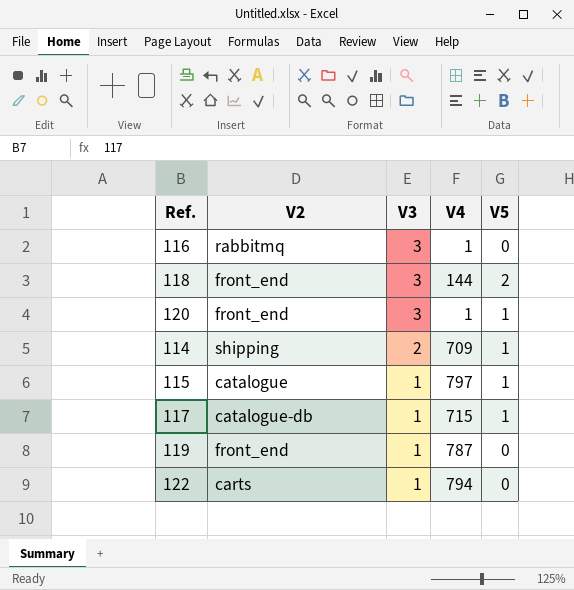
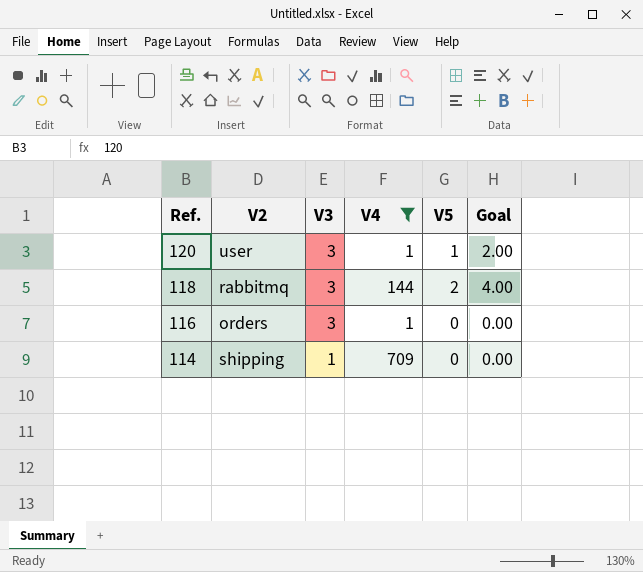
filter: none -> V4 <= 709
row order: V3 descending -> Ref. descending
column Goal | formula: none -> [V5] * 2
120 | V2: front_end -> user
118 | V2: front_end -> rabbitmq
116 | V2: rabbitmq -> orders
114 | V3: 2 -> 1
114 | V5: 1 -> 0

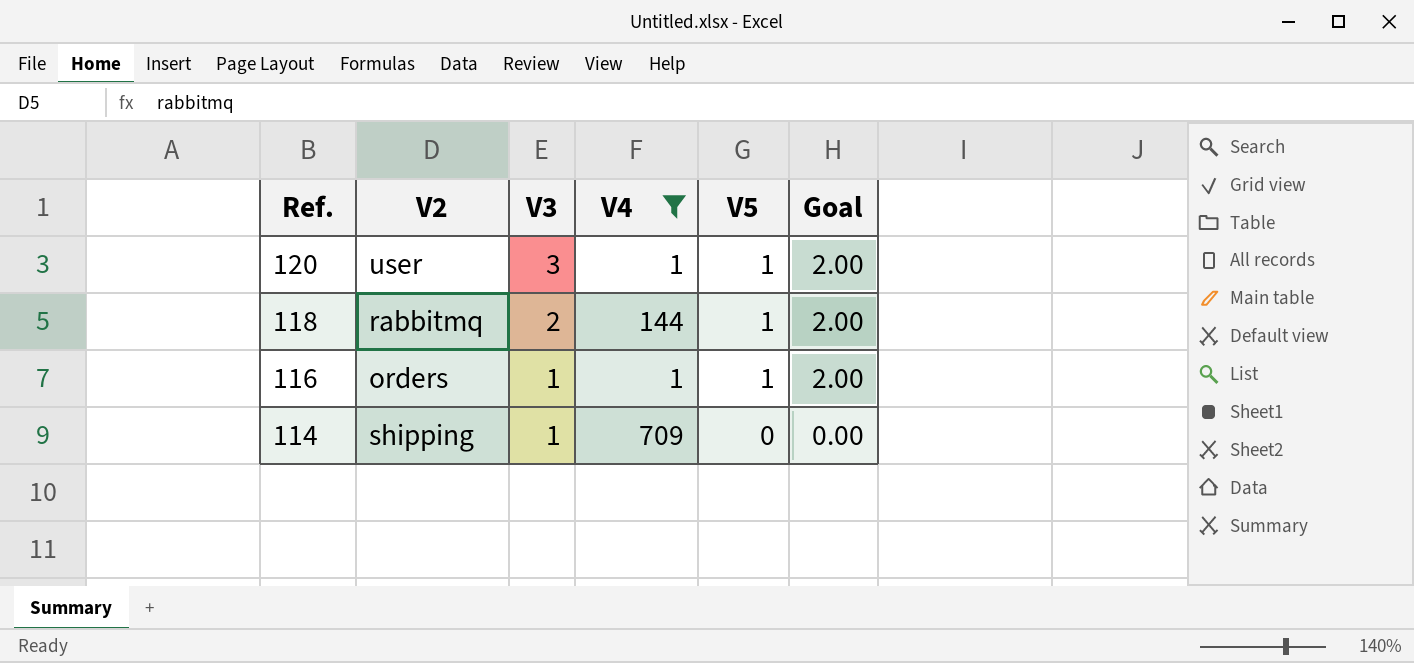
118 | V3: 3 -> 2
118 | V5: 2 -> 1
118 | Goal: 4.00 -> 2.00
116 | V3: 3 -> 1
116 | V5: 0 -> 1
116 | Goal: 0.00 -> 2.00

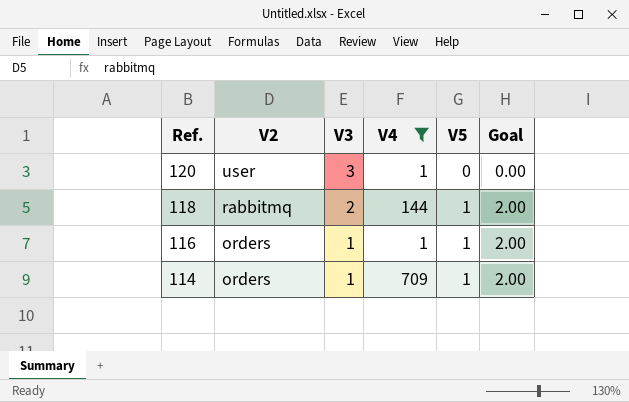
120 | V5: 1 -> 0
120 | Goal: 2.00 -> 0.00
114 | V2: shipping -> orders
114 | V5: 0 -> 1
114 | Goal: 0.00 -> 2.00

